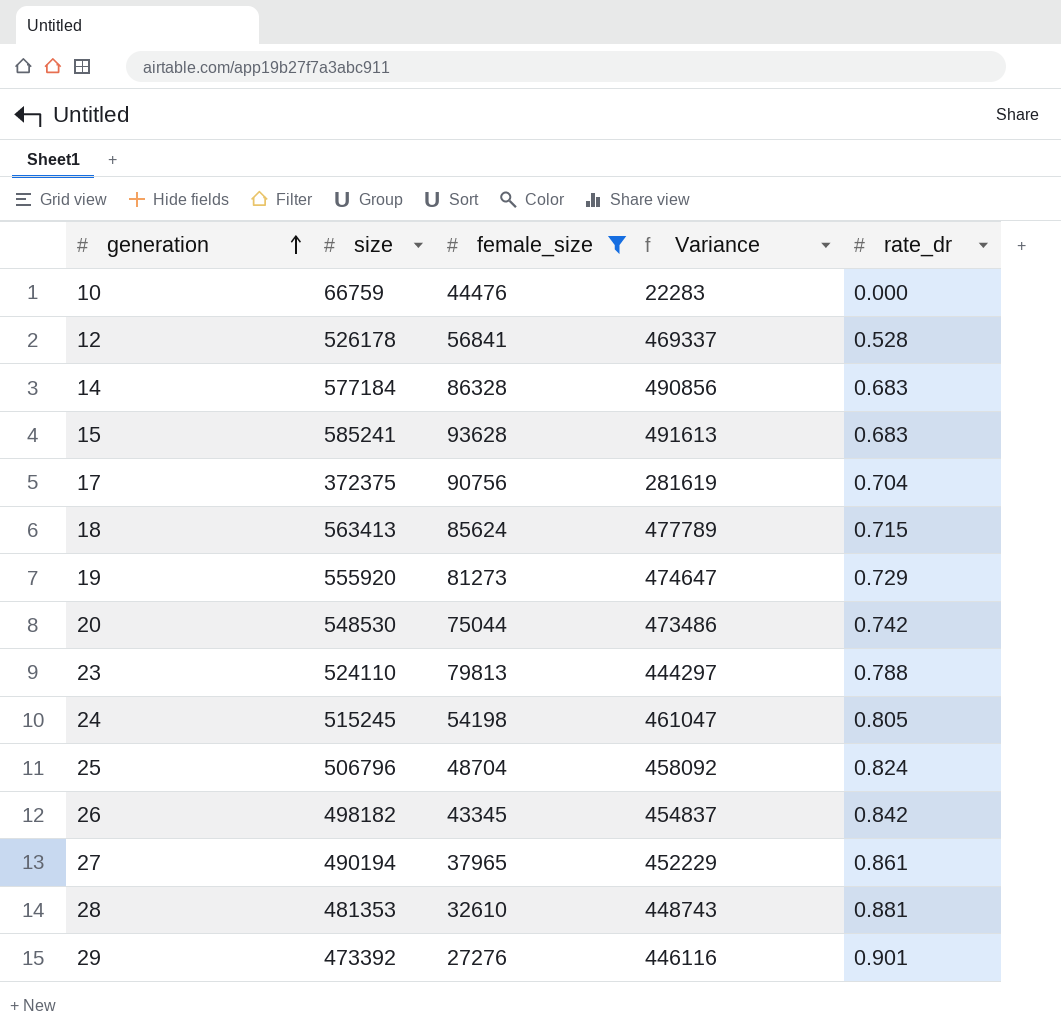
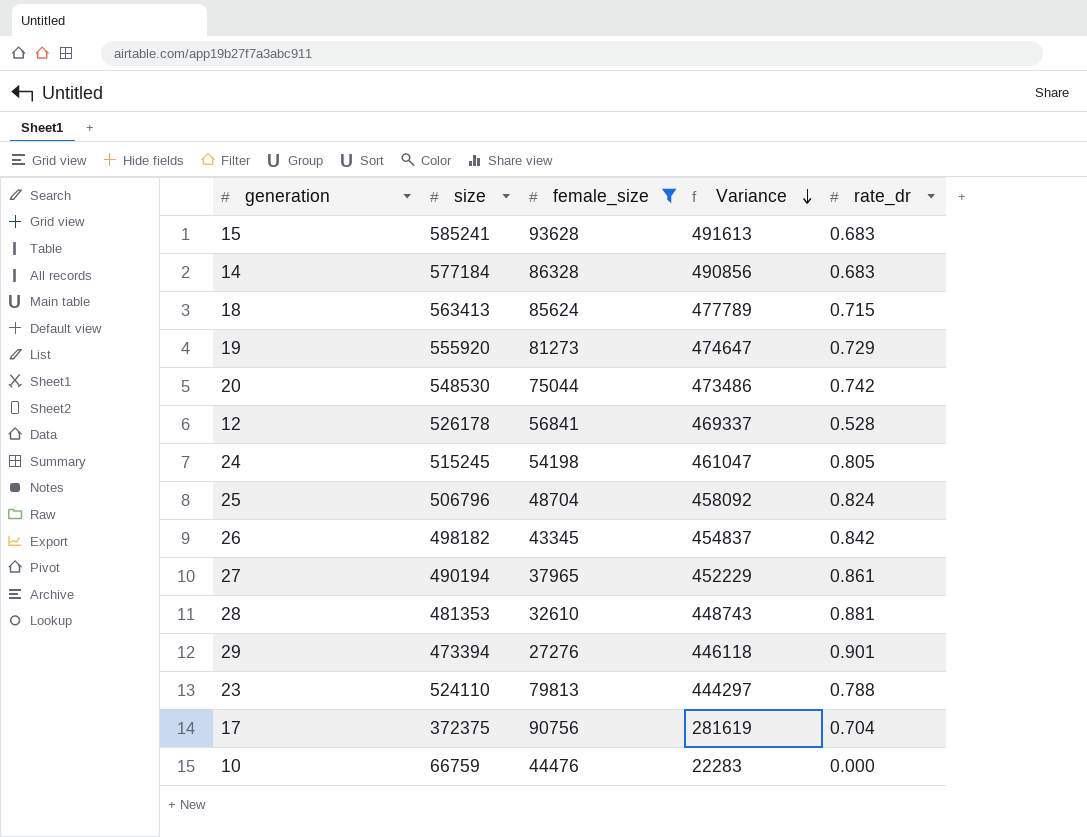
row order: generation ascending -> Variance descending
29 | size: 473392 -> 473394
29 | Variance: 446116 -> 446118

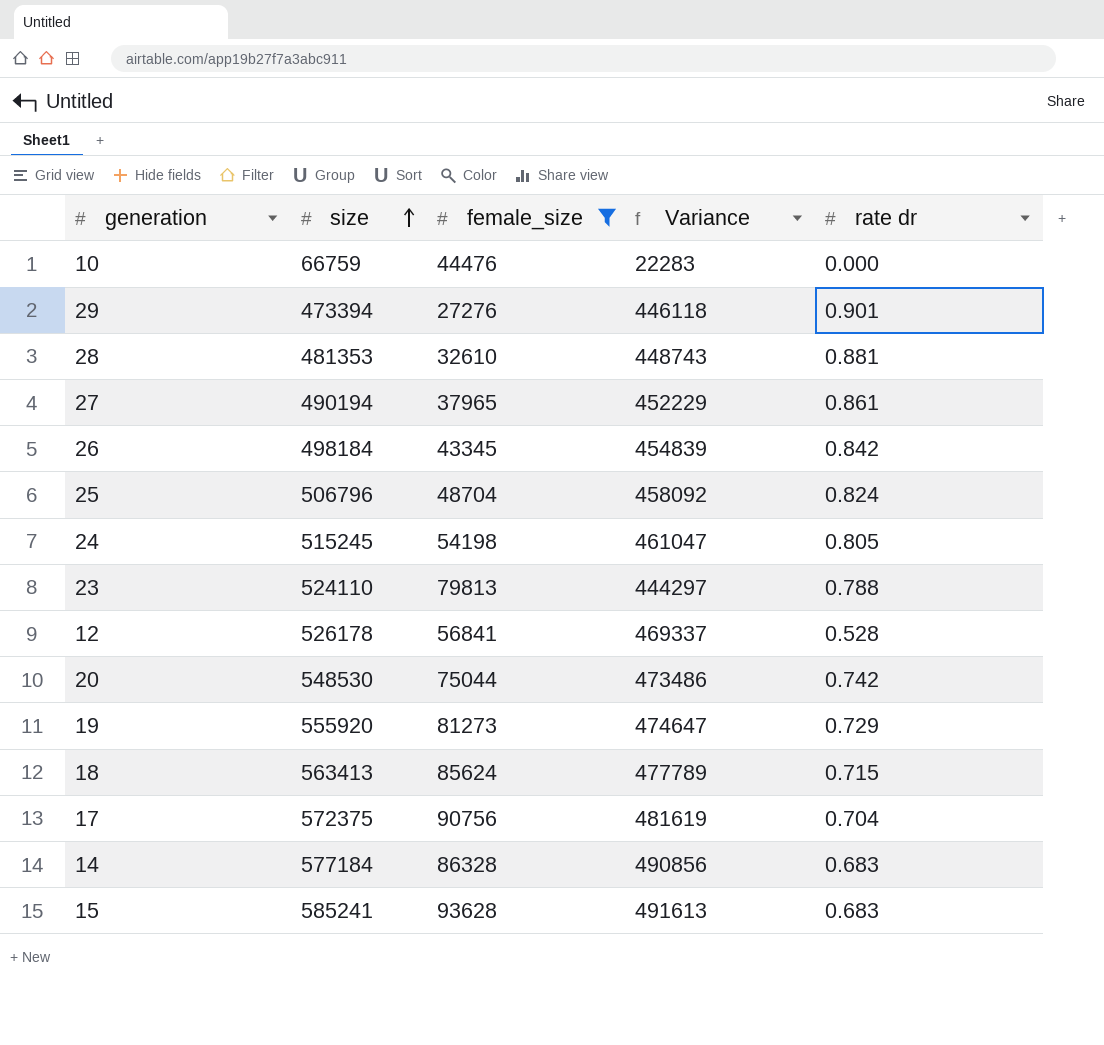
row order: Variance descending -> size ascending
column name: rate_dr -> rate dr
26 | size: 498182 -> 498184
26 | Variance: 454837 -> 454839
17 | size: 372375 -> 572375
17 | Variance: 281619 -> 481619

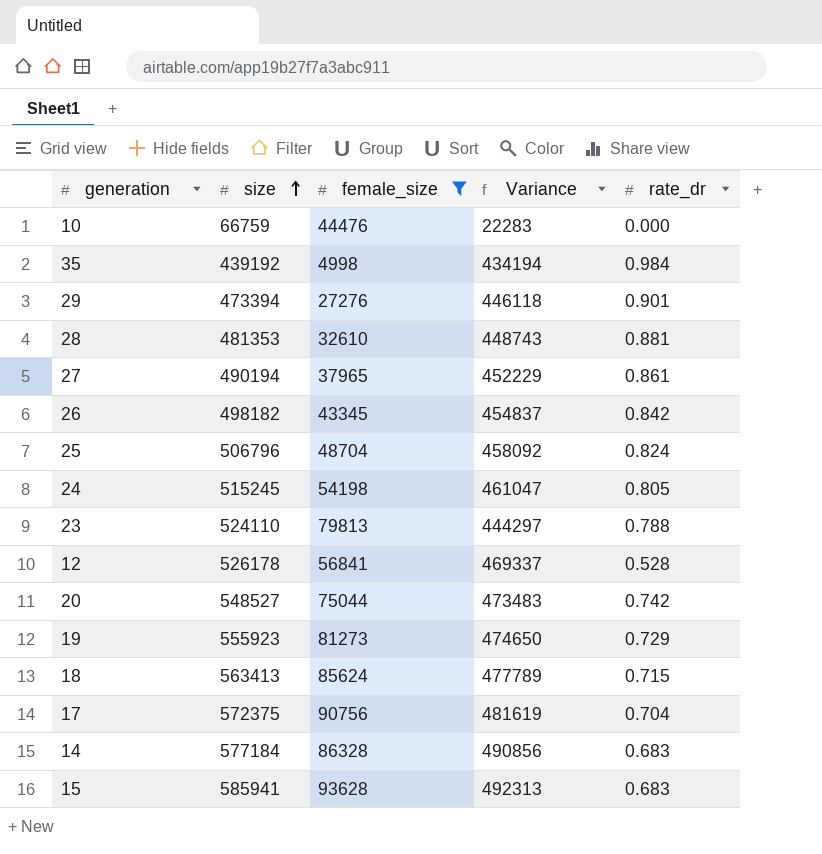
column name: rate dr -> rate_dr
row 35: none -> 439192 | 4998 | 434194 | 0.984
26 | size: 498184 -> 498182
26 | Variance: 454839 -> 454837
20 | size: 548530 -> 548527
20 | Variance: 473486 -> 473483
19 | size: 555920 -> 555923
19 | Variance: 474647 -> 474650
15 | size: 585241 -> 585941
15 | Variance: 491613 -> 492313

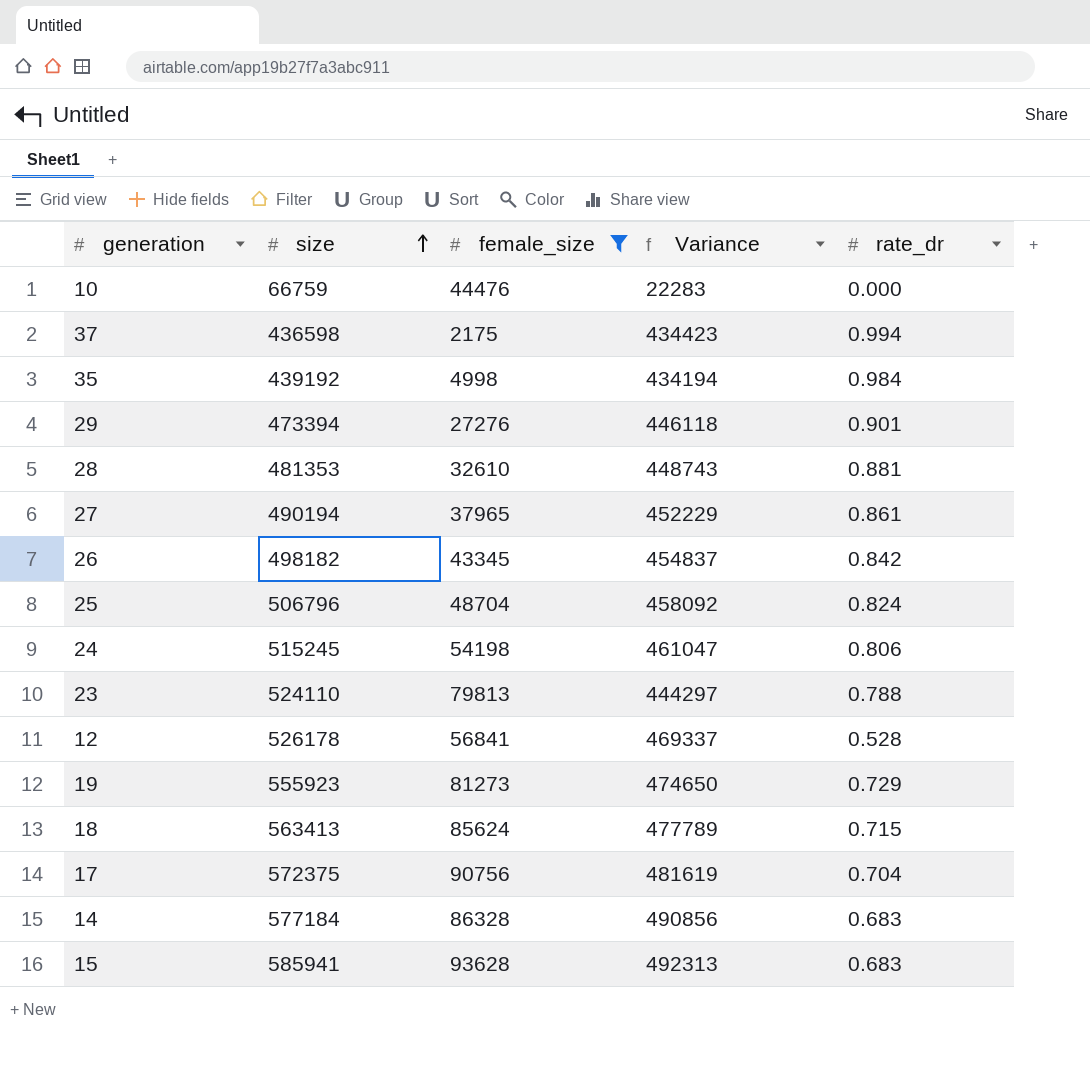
row 20: 548527 | 75044 | 473483 | 0.742 -> none
row 37: none -> 436598 | 2175 | 434423 | 0.994
24 | rate_dr: 0.805 -> 0.806

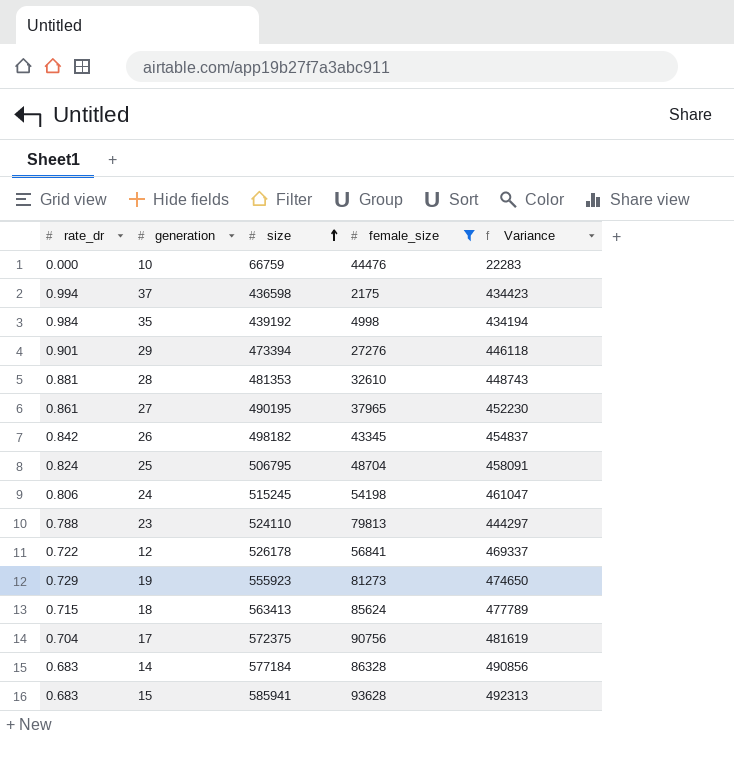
column rate_dr | position: 5 -> 1
27 | size: 490194 -> 490195
27 | Variance: 452229 -> 452230
25 | size: 506796 -> 506795
25 | Variance: 458092 -> 458091
12 | rate_dr: 0.528 -> 0.722

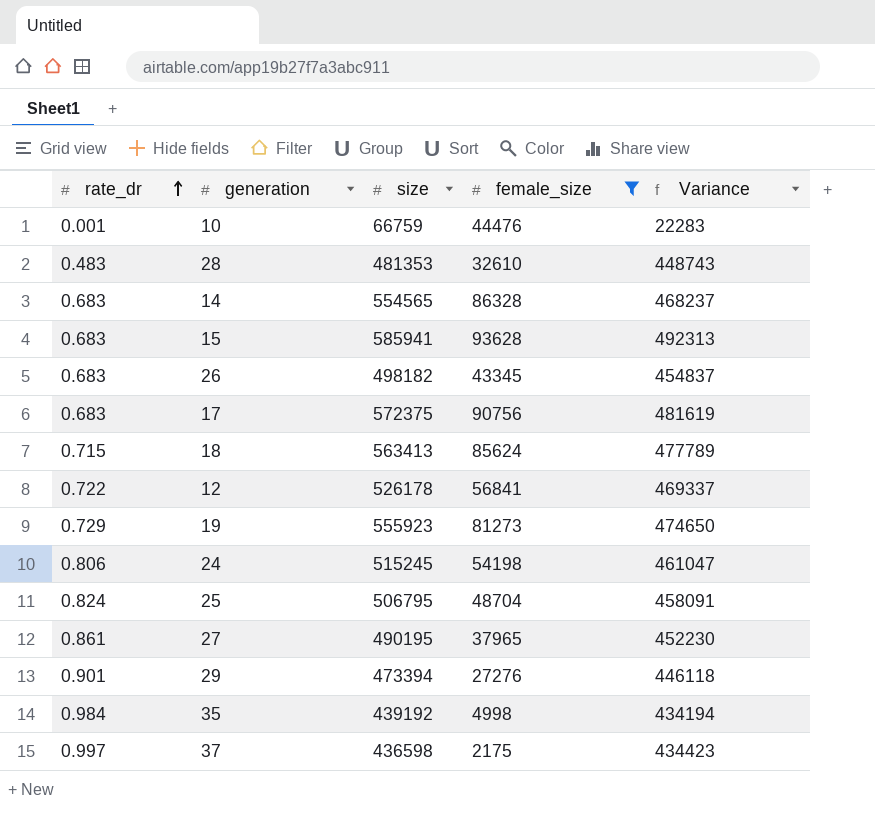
row order: size ascending -> rate_dr ascending
row 23: 0.788 | 524110 | 79813 | 444297 -> none
10 | rate_dr: 0.000 -> 0.001
28 | rate_dr: 0.881 -> 0.483
14 | size: 577184 -> 554565
14 | Variance: 490856 -> 468237
26 | rate_dr: 0.842 -> 0.683
17 | rate_dr: 0.704 -> 0.683
37 | rate_dr: 0.994 -> 0.997

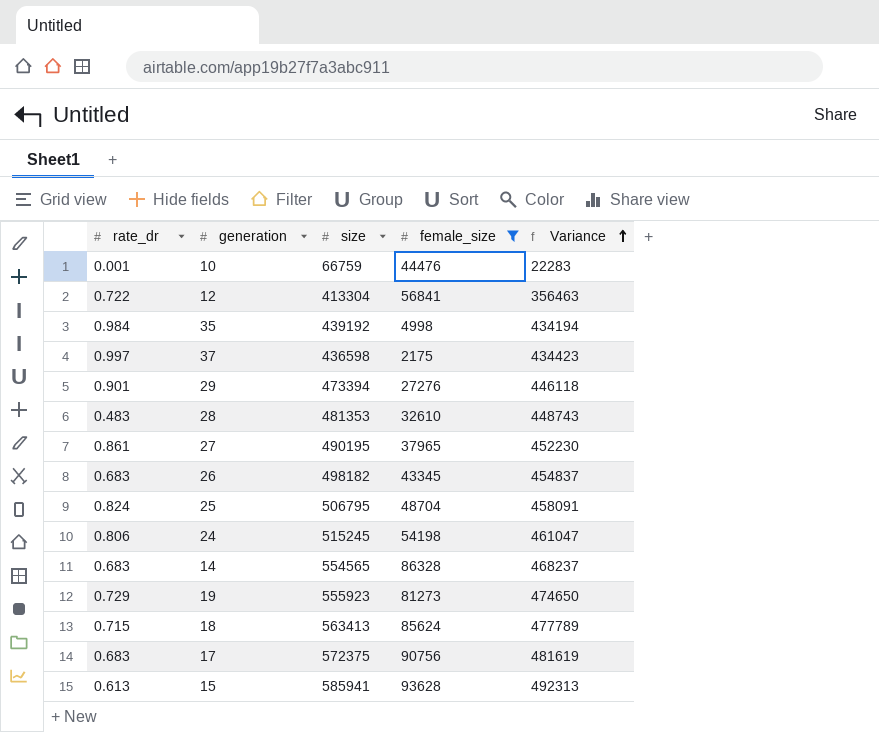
row order: rate_dr ascending -> Variance ascending
12 | size: 526178 -> 413304
12 | Variance: 469337 -> 356463
15 | rate_dr: 0.683 -> 0.613

